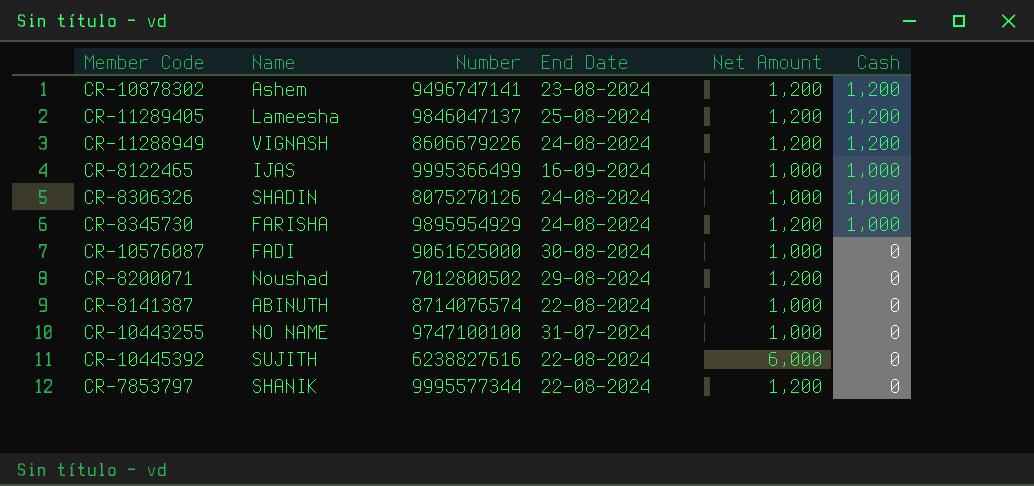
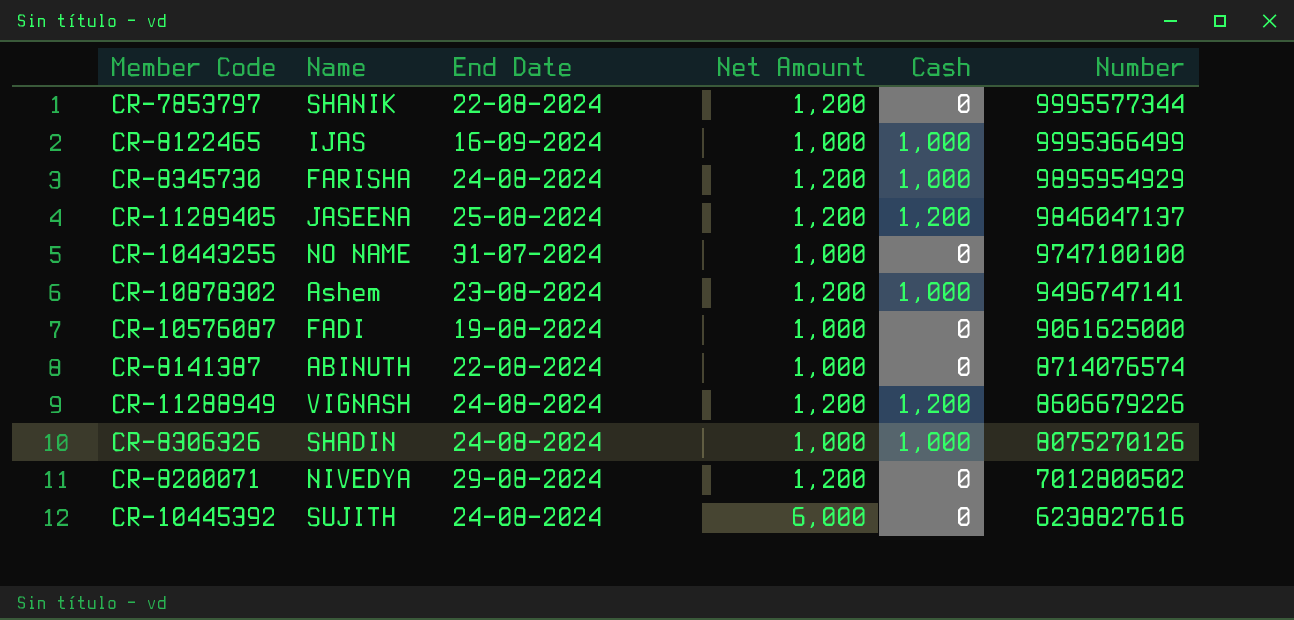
row order: Cash descending -> Number descending
column Number | position: 3 -> 6
CR-11289405 | Name: Lameesha -> JASEENA
CR-10878302 | Cash: 1,200 -> 1,000
CR-10576087 | End Date: 30-08-2024 -> 19-08-2024
CR-8200071 | Name: Noushad -> NIVEDYA
CR-10445392 | End Date: 22-08-2024 -> 24-08-2024

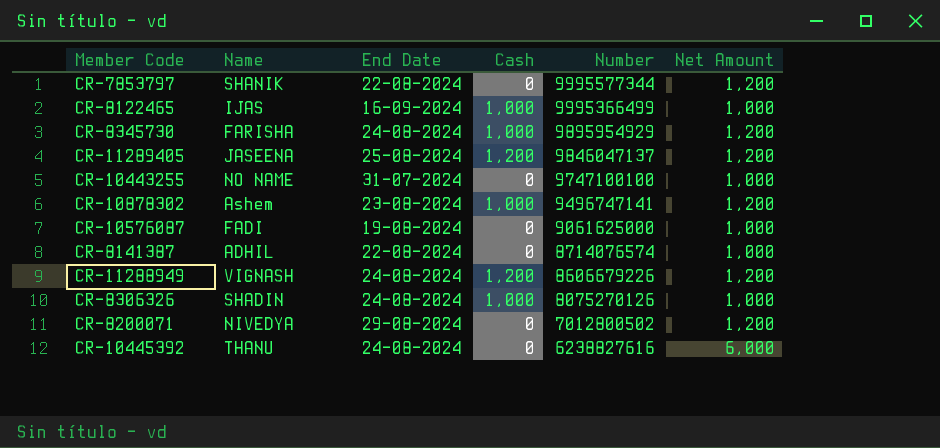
column Net Amount | position: 4 -> 6
CR-8141387 | Name: ABINUTH -> ADHIL
CR-10445392 | Name: SUJITH -> THANU

